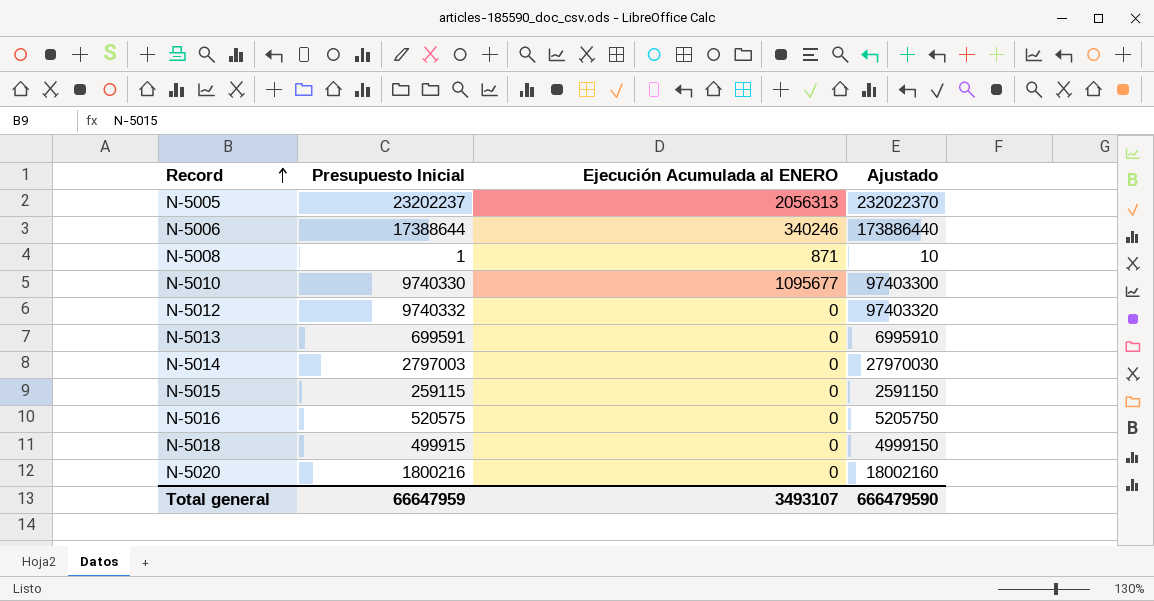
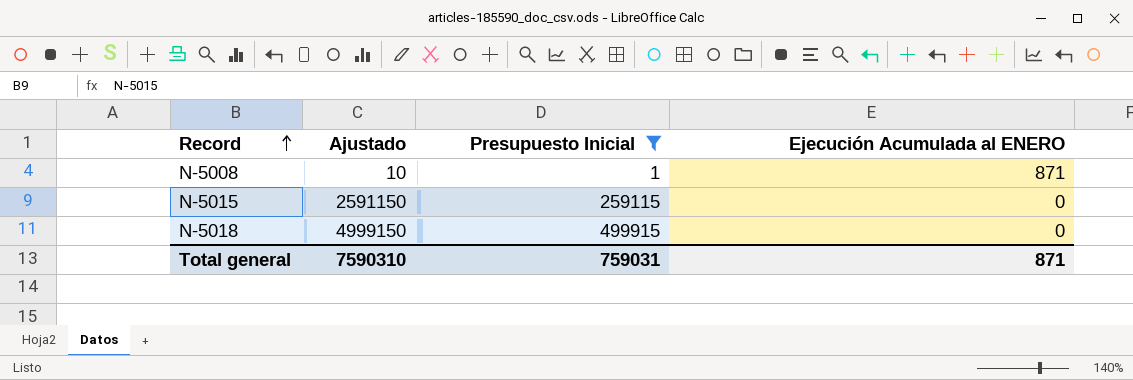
filter: none -> Presupuesto Inicial <= 499915
column Ajustado | position: 4 -> 2
Total general | Ajustado: 666479590 -> 7590310
Total general | Presupuesto Inicial: 66647959 -> 759031
Total general | Ejecución Acumulada al ENERO: 3493107 -> 871

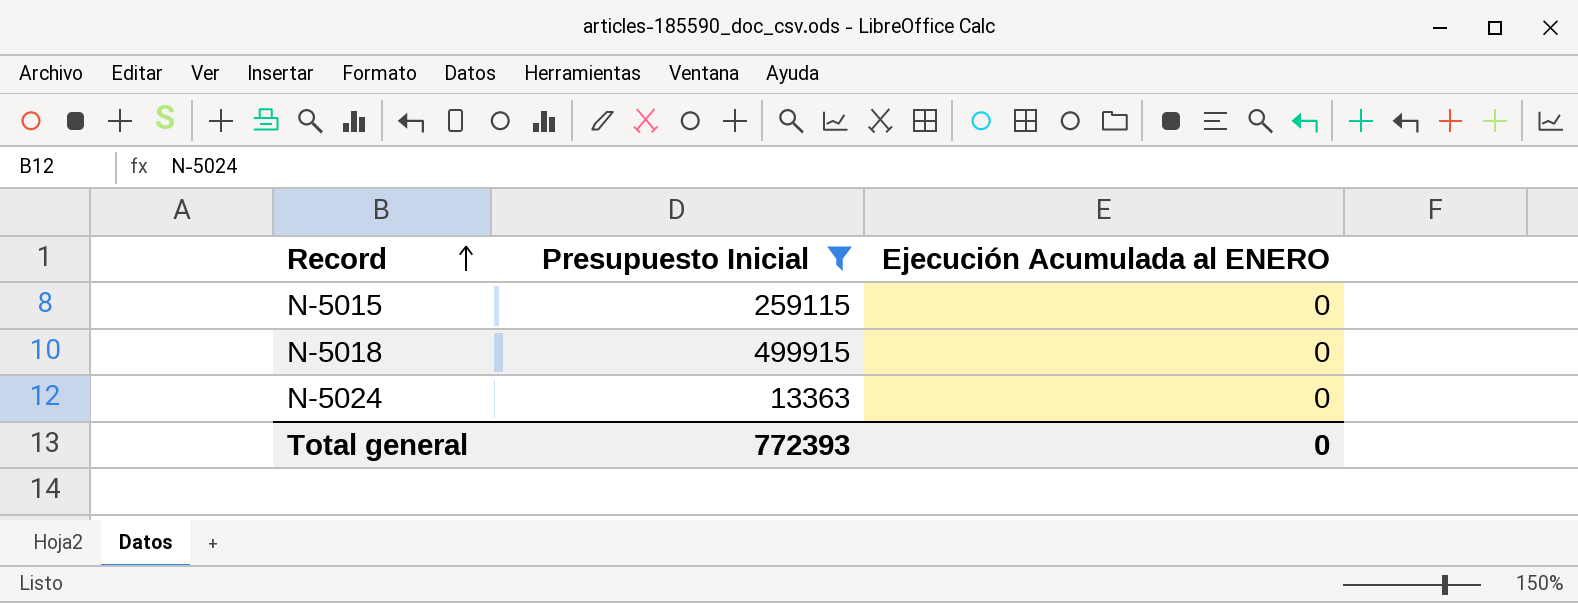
column Ajustado | formula: [Presupuesto Inicial] * 10 -> none
row N-5008: 10 | 1 | 871 -> none
row N-5024: none -> 13363 | 0
Total general | Presupuesto Inicial: 759031 -> 772393
Total general | Ejecución Acumulada al ENERO: 871 -> 0

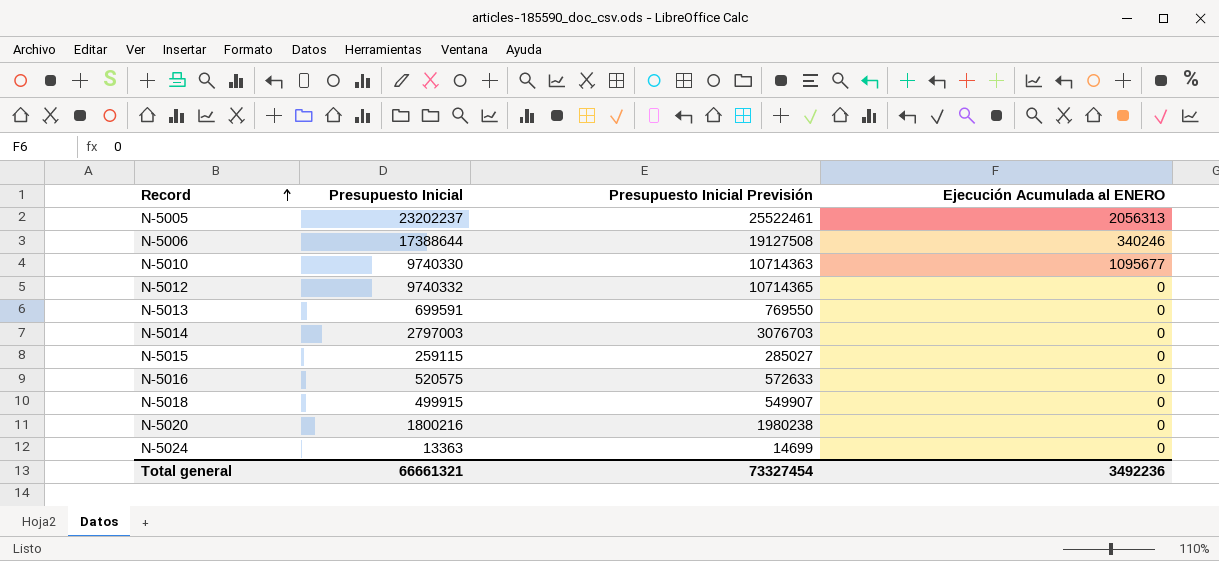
filter: Presupuesto Inicial <= 499915 -> none
column Presupuesto Inicial Previsión | formula: none -> [Presupuesto Inicial] * 1,1
Total general | Presupuesto Inicial: 772393 -> 66661321
Total general | Ejecución Acumulada al ENERO: 0 -> 3492236

